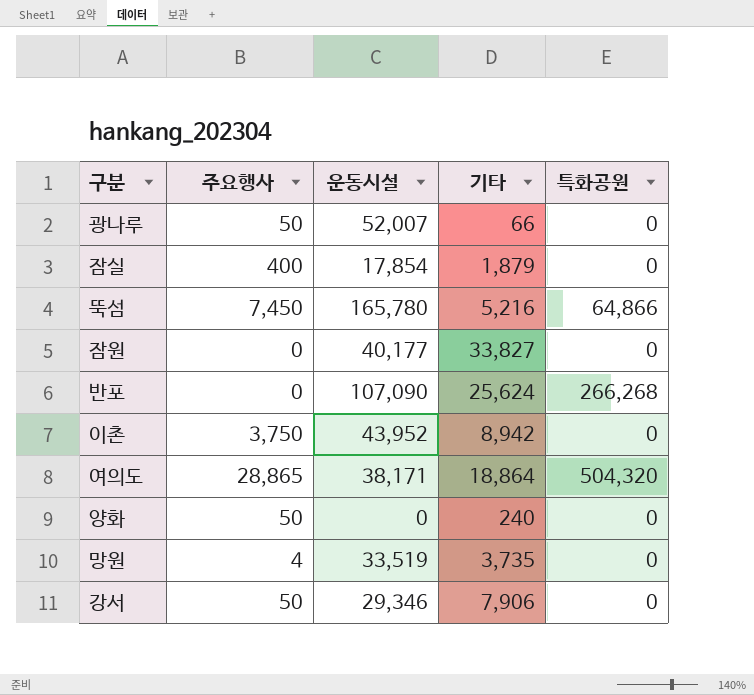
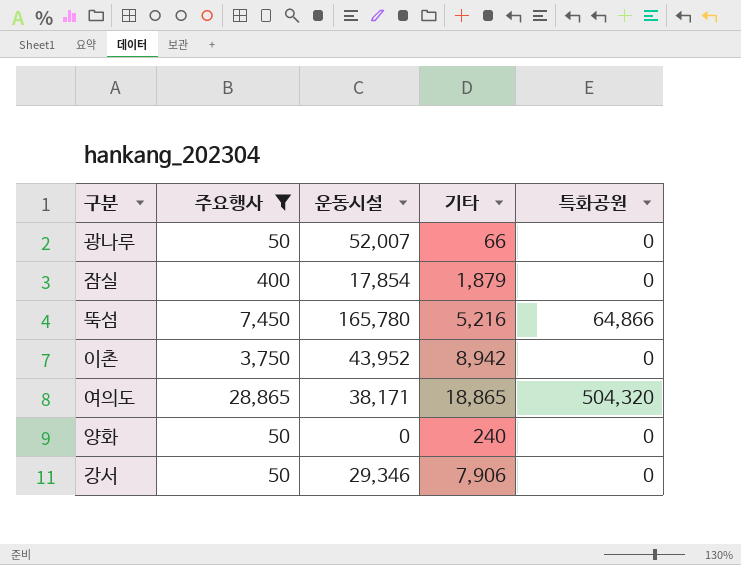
filter: none -> 주요행사 >= 50
여의도 | 기타: 18,864 -> 18,865

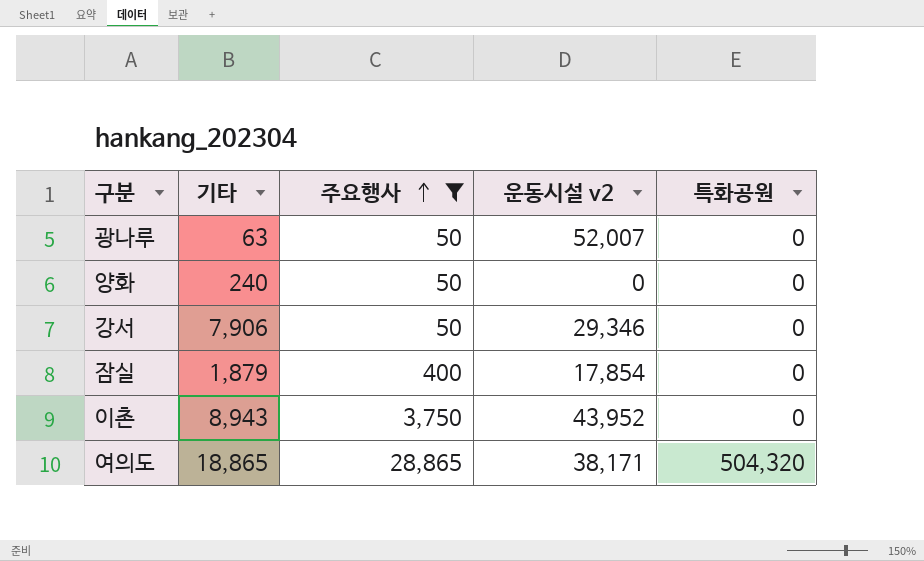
row order: none -> 주요행사 ascending
column 기타 | position: 4 -> 2
column name: 운동시설 -> 운동시설 v2
row 뚝섬: 7,450 | 165,780 | 5,216 | 64,866 -> none
광나루 | 기타: 66 -> 63
이촌 | 기타: 8,942 -> 8,943

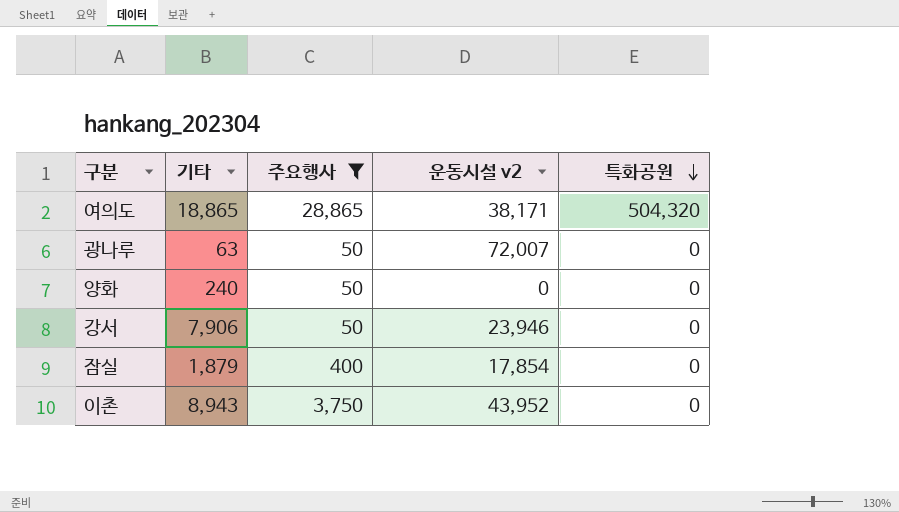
row order: 주요행사 ascending -> 특화공원 descending
광나루 | 운동시설 v2: 52,007 -> 72,007
강서 | 운동시설 v2: 29,346 -> 23,946

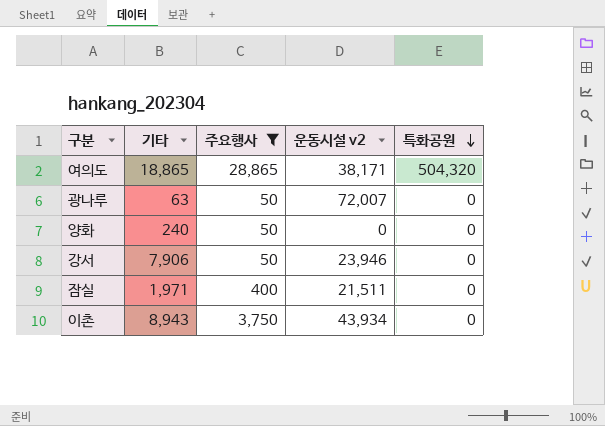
잠실 | 기타: 1,879 -> 1,971
잠실 | 운동시설 v2: 17,854 -> 21,511
이촌 | 운동시설 v2: 43,952 -> 43,934

